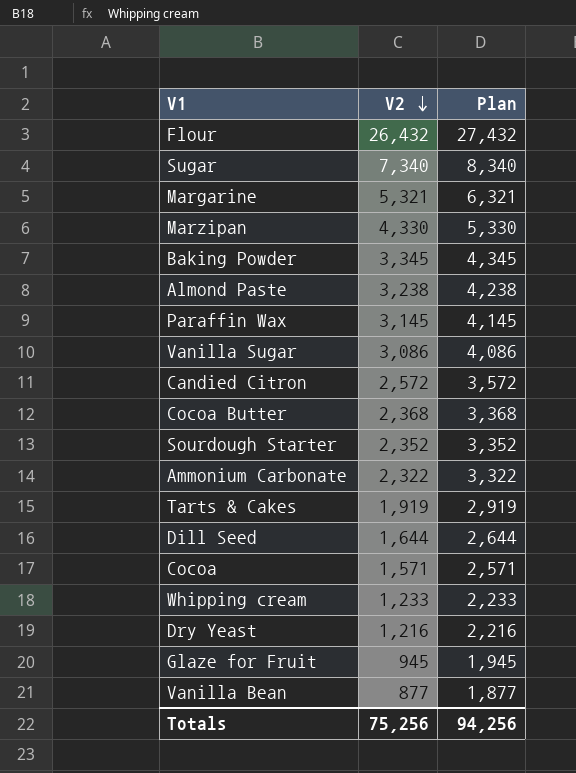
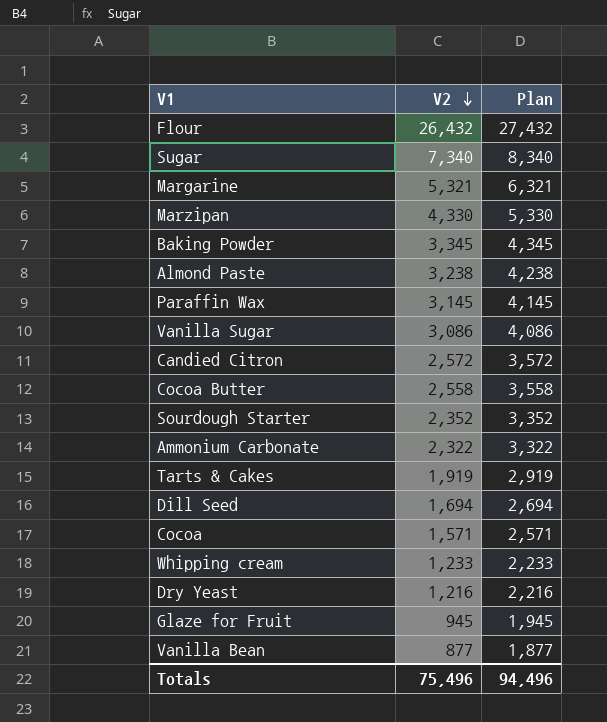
Cocoa Butter | V2: 2,368 -> 2,558
Cocoa Butter | Plan: 3,368 -> 3,558
Dill Seed | V2: 1,644 -> 1,694
Dill Seed | Plan: 2,644 -> 2,694
Totals | V2: 75,256 -> 75,496
Totals | Plan: 94,256 -> 94,496

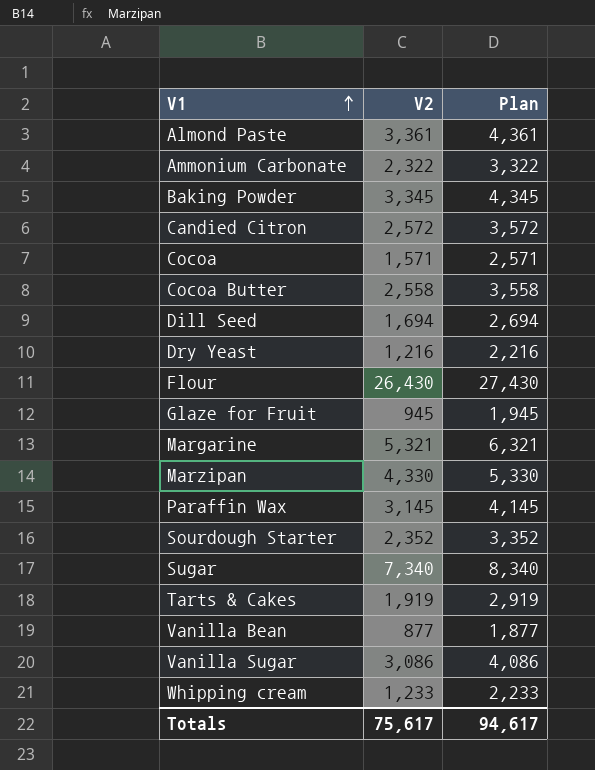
row order: V2 descending -> V1 ascending
Almond Paste | V2: 3,238 -> 3,361
Almond Paste | Plan: 4,238 -> 4,361
Flour | V2: 26,432 -> 26,430
Flour | Plan: 27,432 -> 27,430
Totals | V2: 75,496 -> 75,617
Totals | Plan: 94,496 -> 94,617

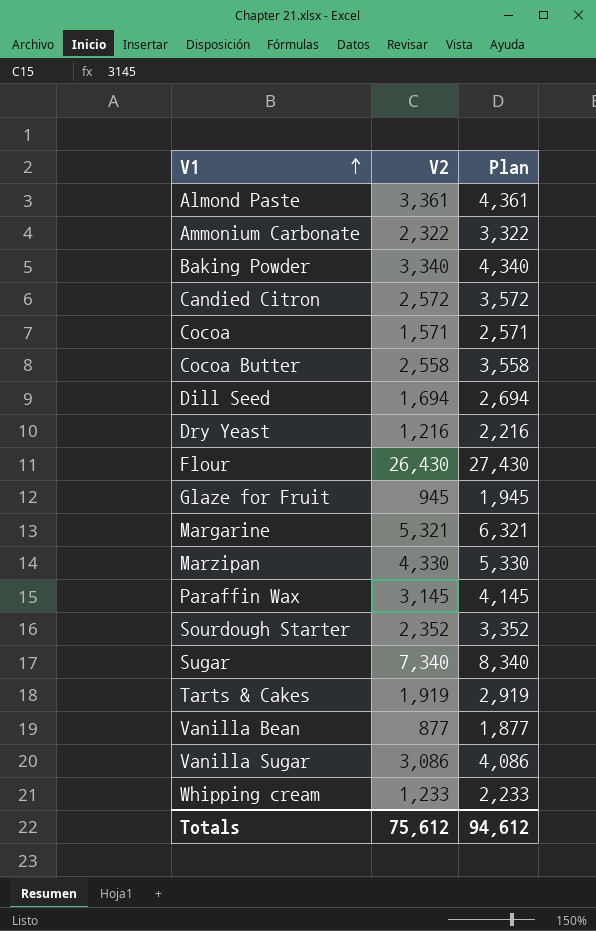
Baking Powder | V2: 3,345 -> 3,340
Baking Powder | Plan: 4,345 -> 4,340
Totals | V2: 75,617 -> 75,612
Totals | Plan: 94,617 -> 94,612

